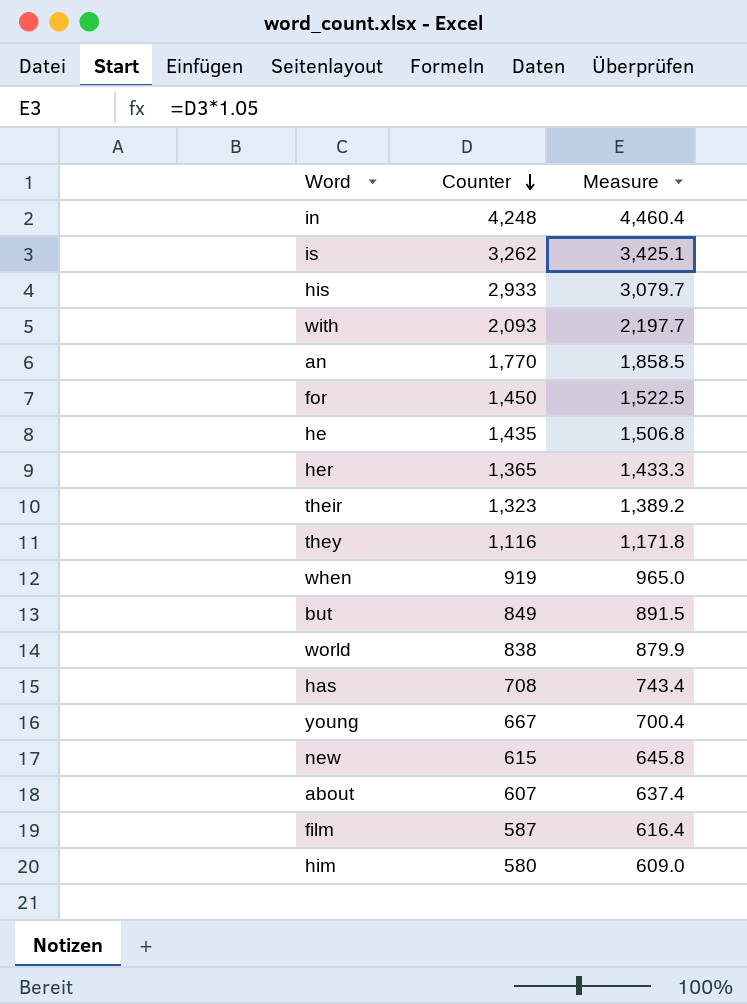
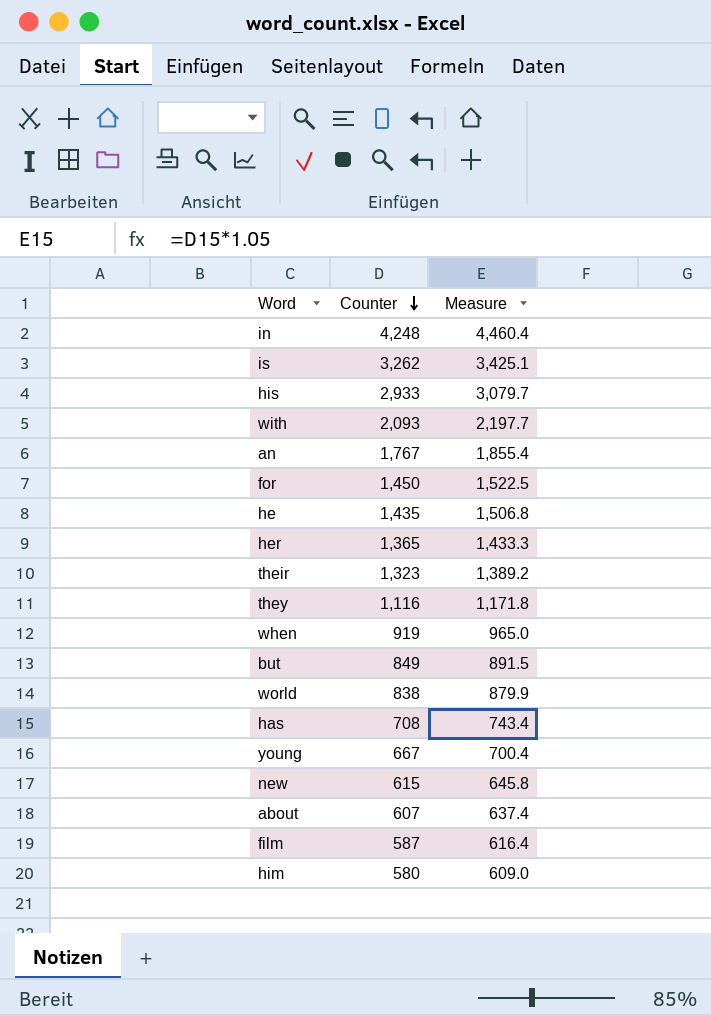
an | Counter: 1,770 -> 1,767
an | Measure: 1,858.5 -> 1,855.4

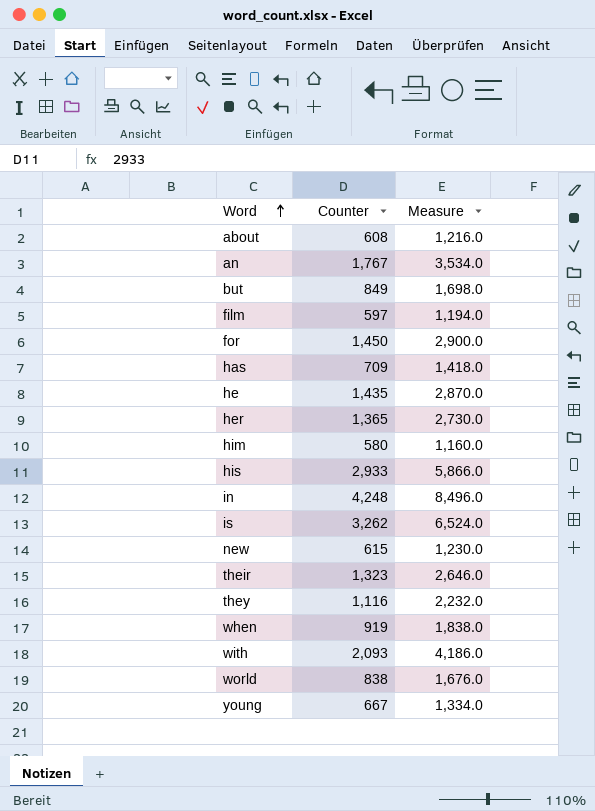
row order: Counter descending -> Word ascending
column Measure | formula: [Counter] * 1.05 -> [Counter] * 2
about | Counter: 607 -> 608
film | Counter: 587 -> 597
has | Counter: 708 -> 709

